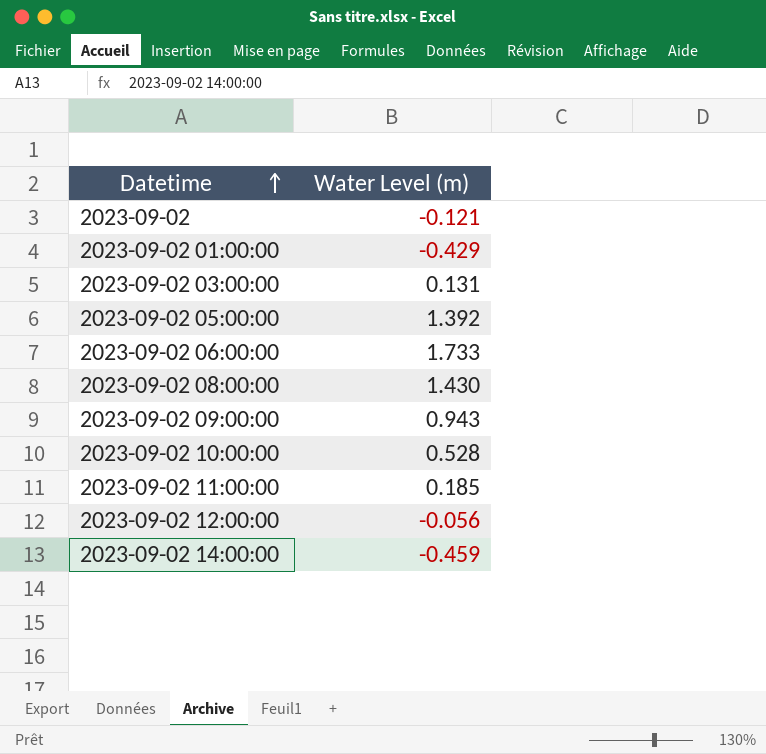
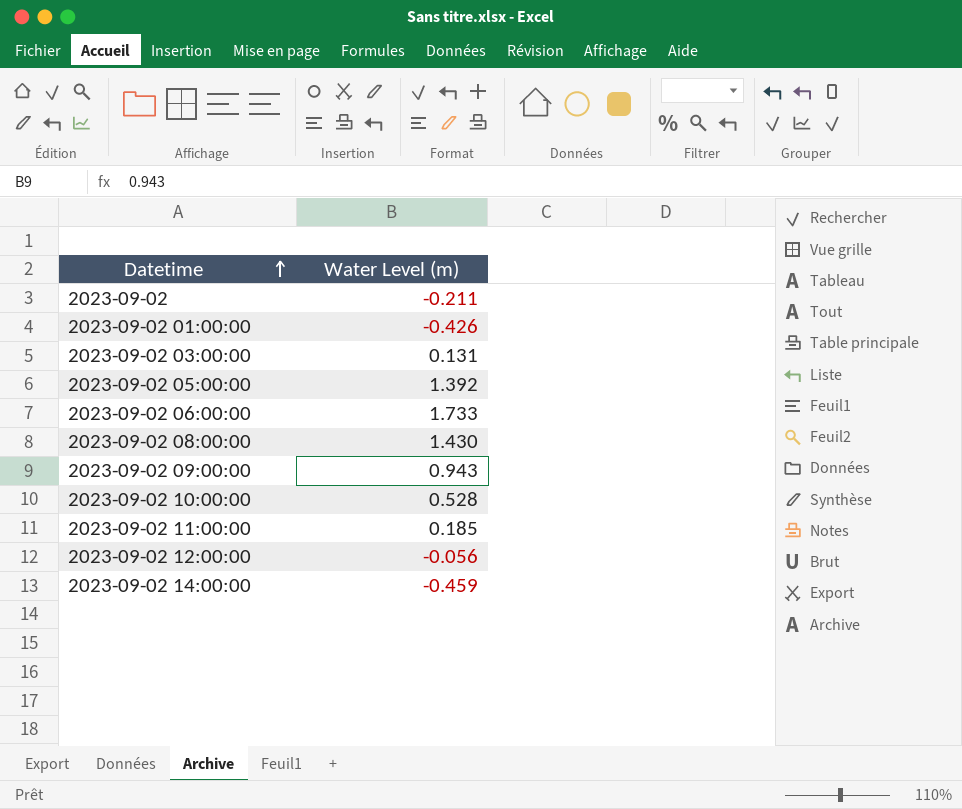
2023-09-02 | Water Level (m): -0.121 -> -0.211
2023-09-02 01:00:00 | Water Level (m): -0.429 -> -0.426

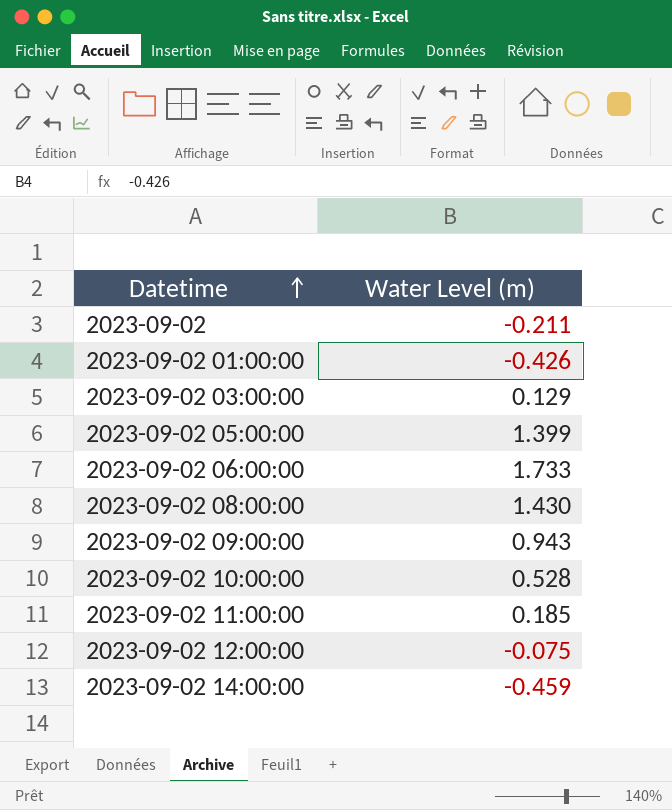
2023-09-02 03:00:00 | Water Level (m): 0.131 -> 0.129
2023-09-02 05:00:00 | Water Level (m): 1.392 -> 1.399
2023-09-02 12:00:00 | Water Level (m): -0.056 -> -0.075

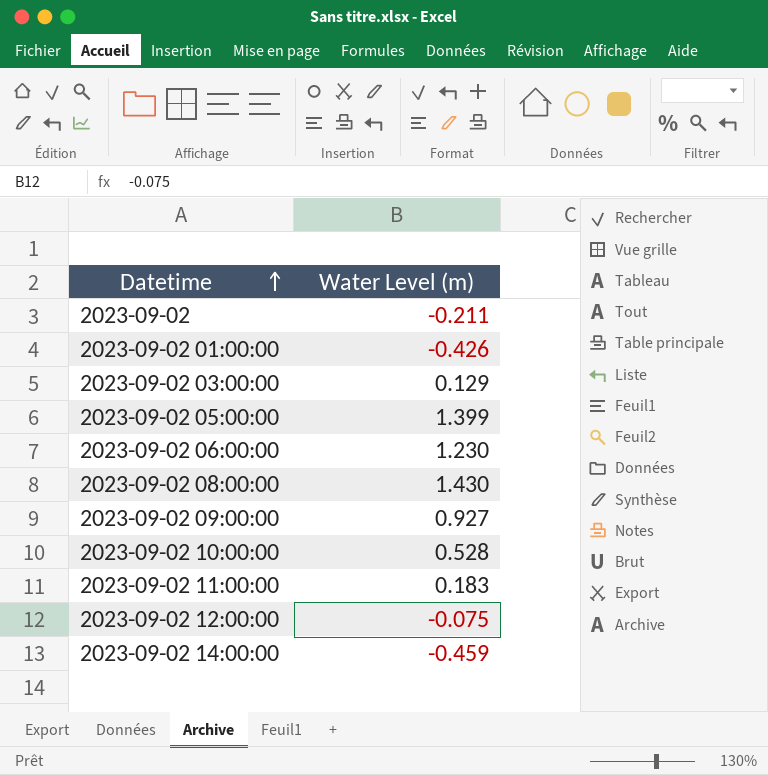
2023-09-02 06:00:00 | Water Level (m): 1.733 -> 1.230
2023-09-02 09:00:00 | Water Level (m): 0.943 -> 0.927
2023-09-02 11:00:00 | Water Level (m): 0.185 -> 0.183

